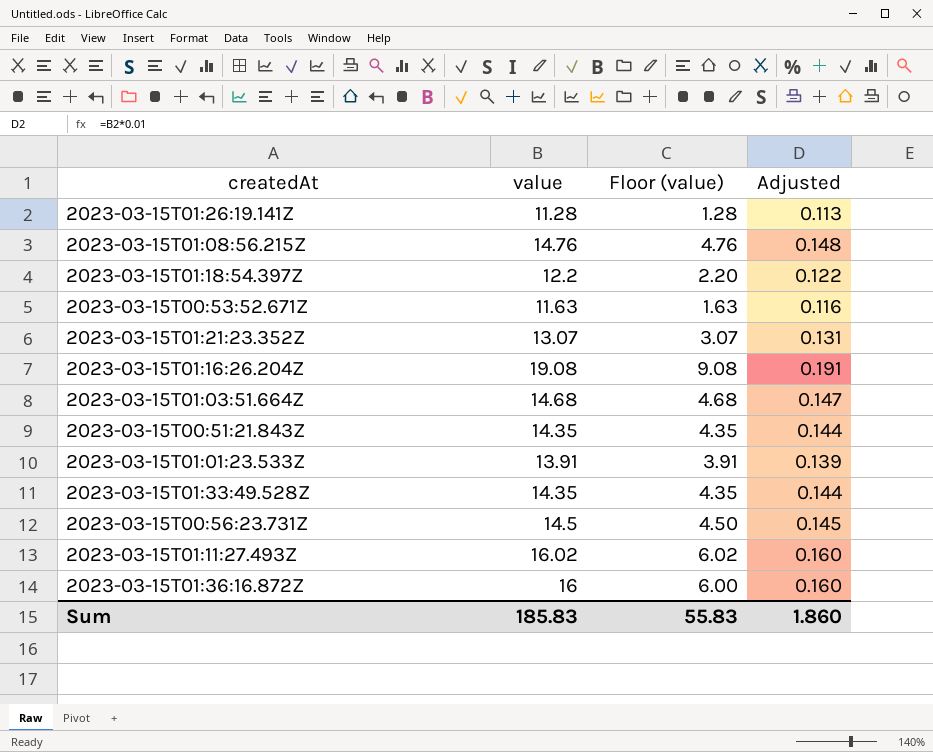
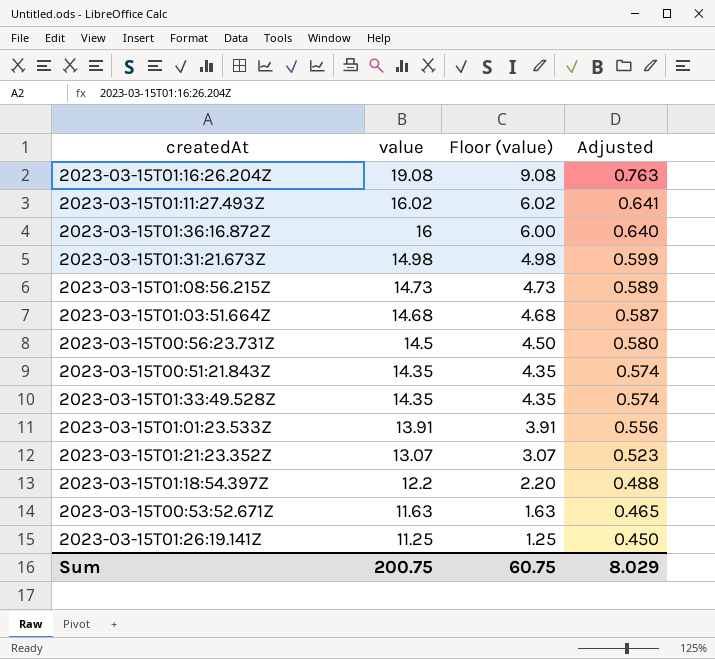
row order: none -> value descending
column Adjusted | formula: [value] * 0.01 -> [value] * 0.04
row 2023-03-15T01:31:21.673Z: none -> 14.98 | 4.98 | 0.599
2023-03-15T01:08:56.215Z | value: 14.76 -> 14.73
2023-03-15T01:08:56.215Z | Floor (value): 4.76 -> 4.73
2023-03-15T01:26:19.141Z | value: 11.28 -> 11.25
2023-03-15T01:26:19.141Z | Floor (value): 1.28 -> 1.25
Sum | value: 185.83 -> 200.75
Sum | Floor (value): 55.83 -> 60.75
Sum | Adjusted: 1.860 -> 8.029

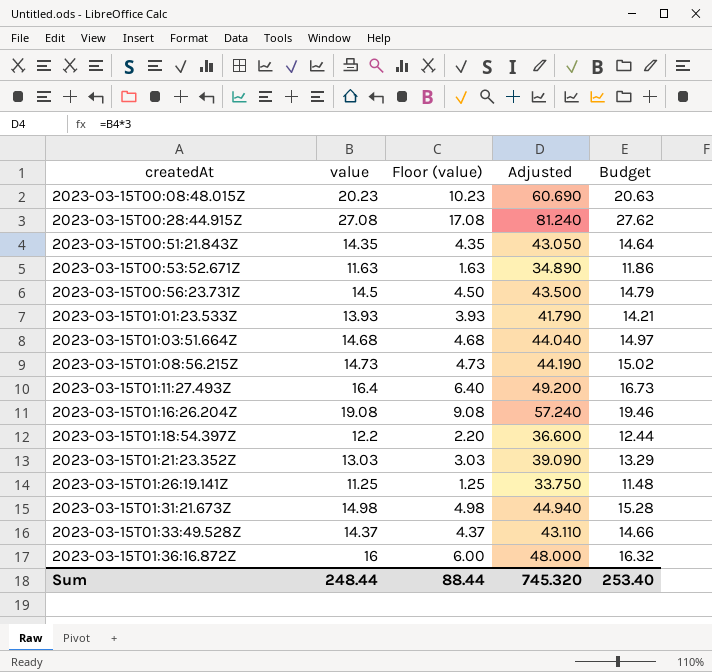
row order: value descending -> createdAt ascending
column Adjusted | formula: [value] * 0.04 -> [value] * 3
column Budget | formula: none -> [value] * 1.02
row 2023-03-15T00:08:48.015Z: none -> 20.23 | 10.23 | 60.690 | 20.63
row 2023-03-15T00:28:44.915Z: none -> 27.08 | 17.08 | 81.240 | 27.62
2023-03-15T01:01:23.533Z | value: 13.91 -> 13.93
2023-03-15T01:01:23.533Z | Floor (value): 3.91 -> 3.93
2023-03-15T01:11:27.493Z | value: 16.02 -> 16.4
2023-03-15T01:11:27.493Z | Floor (value): 6.02 -> 6.40
2023-03-15T01:21:23.352Z | value: 13.07 -> 13.03
2023-03-15T01:21:23.352Z | Floor (value): 3.07 -> 3.03
2023-03-15T01:33:49.528Z | value: 14.35 -> 14.37
2023-03-15T01:33:49.528Z | Floor (value): 4.35 -> 4.37
Sum | value: 200.75 -> 248.44
Sum | Floor (value): 60.75 -> 88.44
Sum | Adjusted: 8.029 -> 745.320

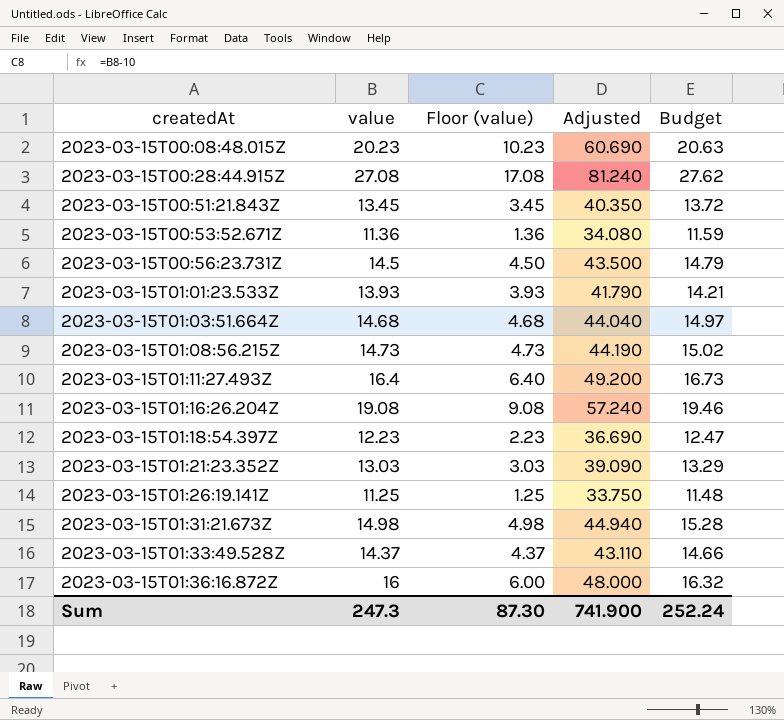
2023-03-15T00:51:21.843Z | value: 14.35 -> 13.45
2023-03-15T00:51:21.843Z | Floor (value): 4.35 -> 3.45
2023-03-15T00:51:21.843Z | Adjusted: 43.050 -> 40.350
2023-03-15T00:51:21.843Z | Budget: 14.64 -> 13.72
2023-03-15T00:53:52.671Z | value: 11.63 -> 11.36
2023-03-15T00:53:52.671Z | Floor (value): 1.63 -> 1.36
2023-03-15T00:53:52.671Z | Adjusted: 34.890 -> 34.080
2023-03-15T00:53:52.671Z | Budget: 11.86 -> 11.59
2023-03-15T01:18:54.397Z | value: 12.2 -> 12.23
2023-03-15T01:18:54.397Z | Floor (value): 2.20 -> 2.23
2023-03-15T01:18:54.397Z | Adjusted: 36.600 -> 36.690
2023-03-15T01:18:54.397Z | Budget: 12.44 -> 12.47
Sum | value: 248.44 -> 247.3
Sum | Floor (value): 88.44 -> 87.30
Sum | Adjusted: 745.320 -> 741.900
Sum | Budget: 253.40 -> 252.24

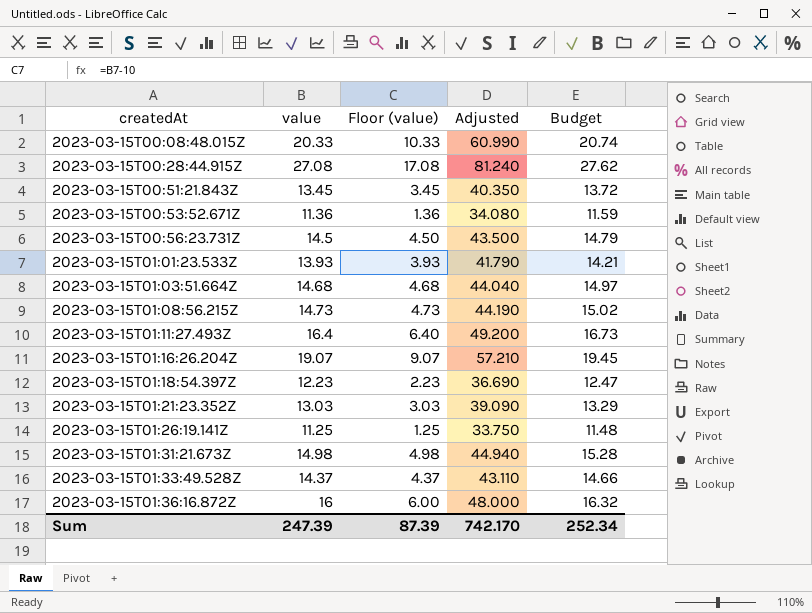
2023-03-15T00:08:48.015Z | value: 20.23 -> 20.33
2023-03-15T00:08:48.015Z | Floor (value): 10.23 -> 10.33
2023-03-15T00:08:48.015Z | Adjusted: 60.690 -> 60.990
2023-03-15T00:08:48.015Z | Budget: 20.63 -> 20.74
2023-03-15T01:16:26.204Z | value: 19.08 -> 19.07
2023-03-15T01:16:26.204Z | Floor (value): 9.08 -> 9.07
2023-03-15T01:16:26.204Z | Adjusted: 57.240 -> 57.210
2023-03-15T01:16:26.204Z | Budget: 19.46 -> 19.45
Sum | value: 247.3 -> 247.39
Sum | Floor (value): 87.30 -> 87.39
Sum | Adjusted: 741.900 -> 742.170
Sum | Budget: 252.24 -> 252.34

